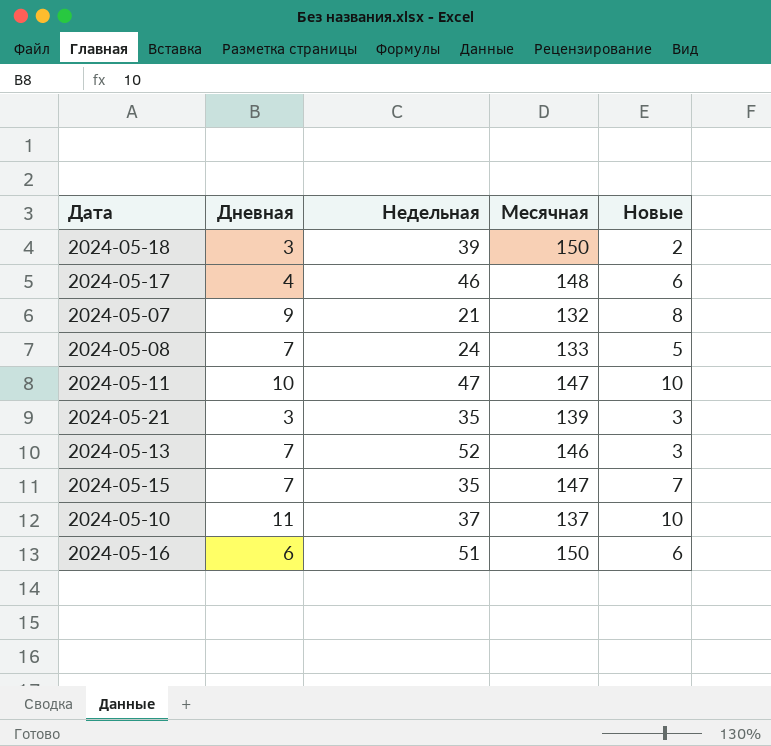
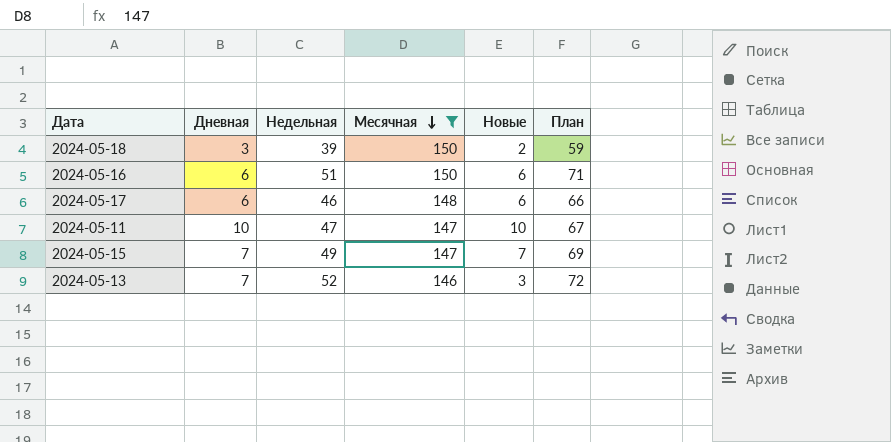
filter: none -> Месячная >= 146
row order: none -> Месячная descending
column План | formula: none -> [Недельная] + 20
2024-05-17 | Дневная: 4 -> 6
2024-05-15 | Недельная: 35 -> 49

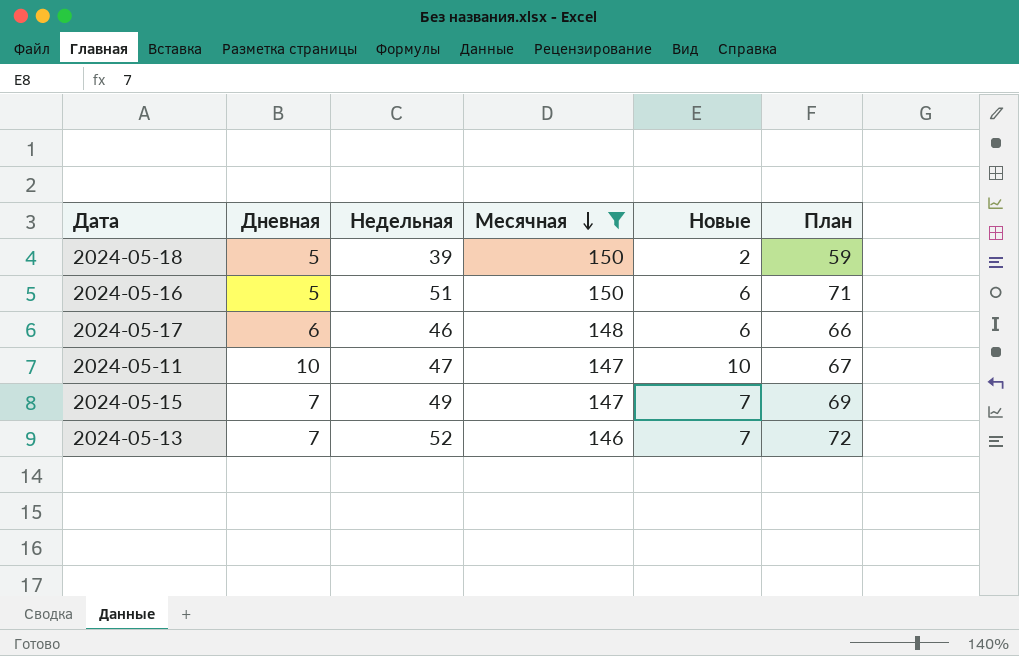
2024-05-18 | Дневная: 3 -> 5
2024-05-16 | Дневная: 6 -> 5
2024-05-13 | Новые: 3 -> 7

